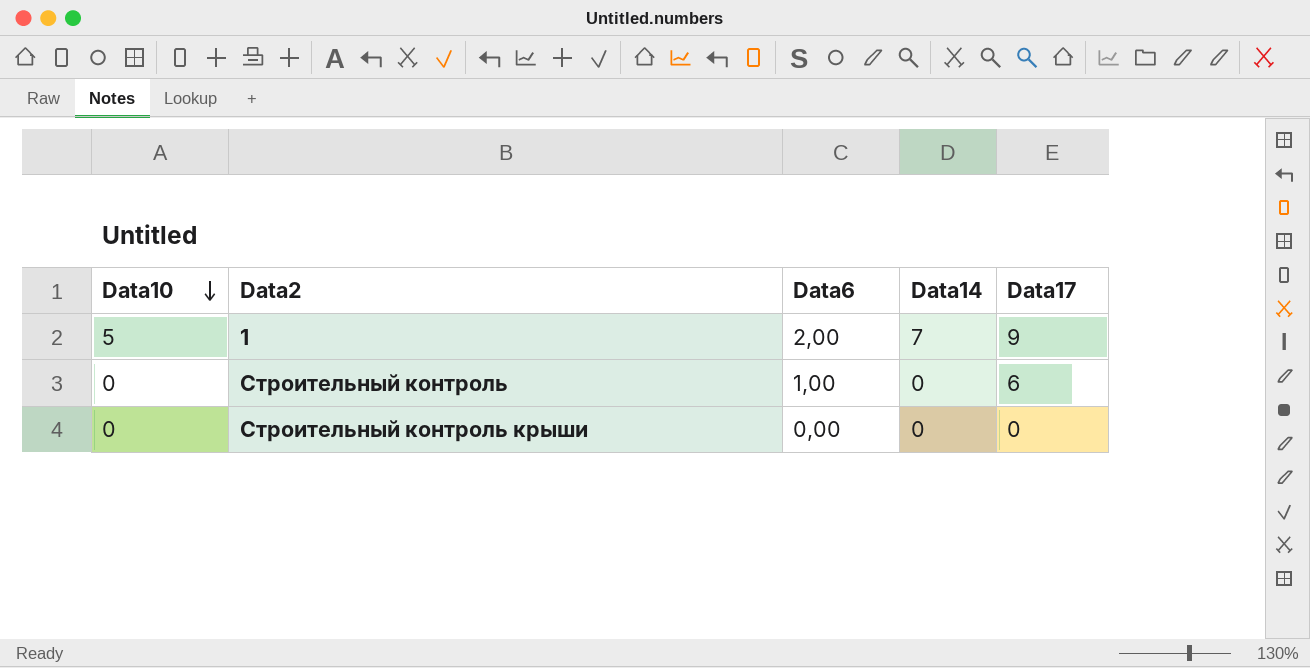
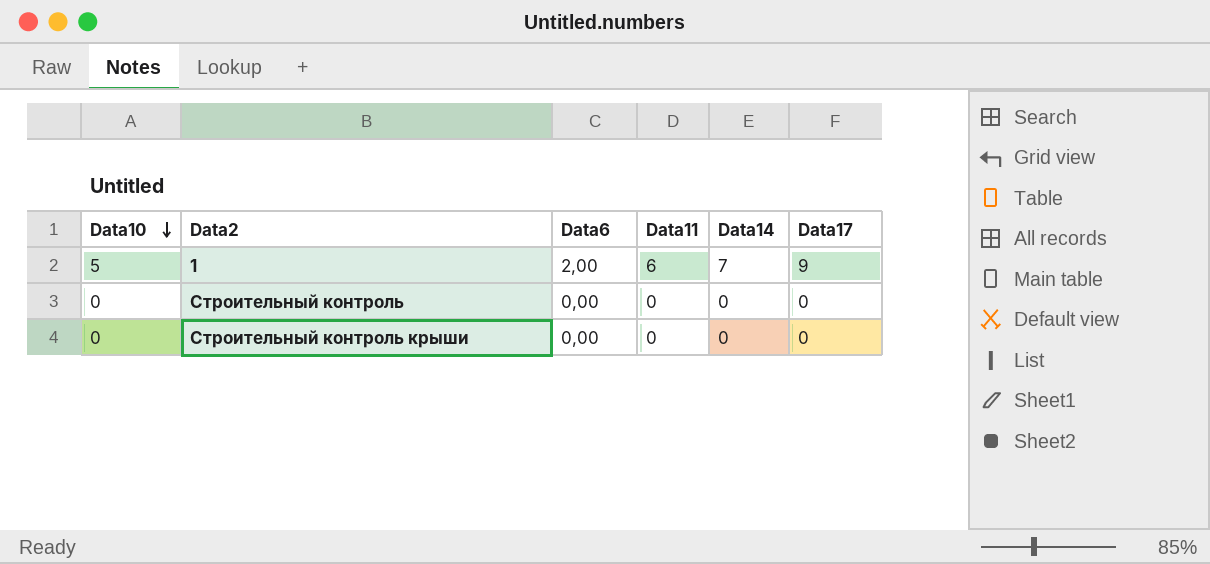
column Data11 | position: none -> 4
Строительный контроль | Data6: 1,00 -> 0,00
Строительный контроль | Data17: 6 -> 0

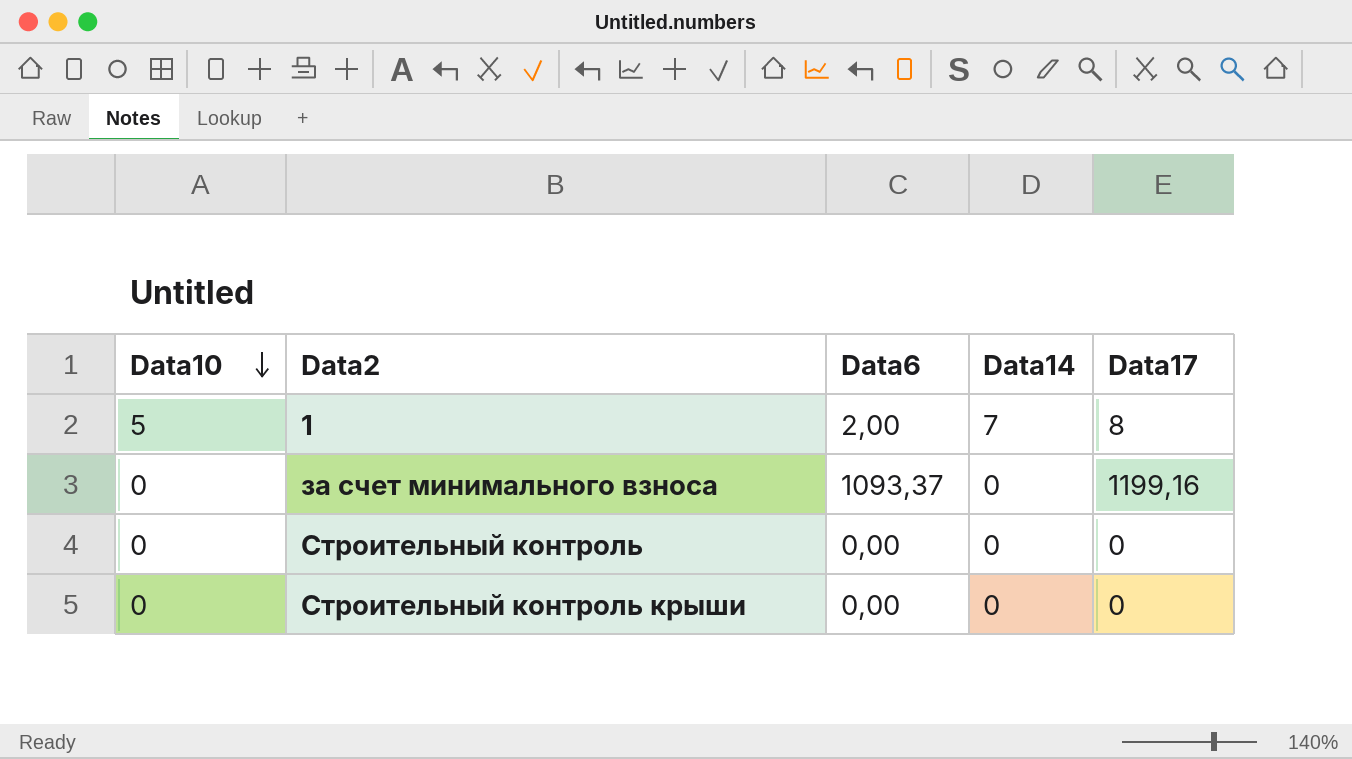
column Data11 | position: 4 -> none
1 | Data17: 9 -> 8
row за счет минимального взноса: none -> 0 | 1093,37 | 0 | 1199,16

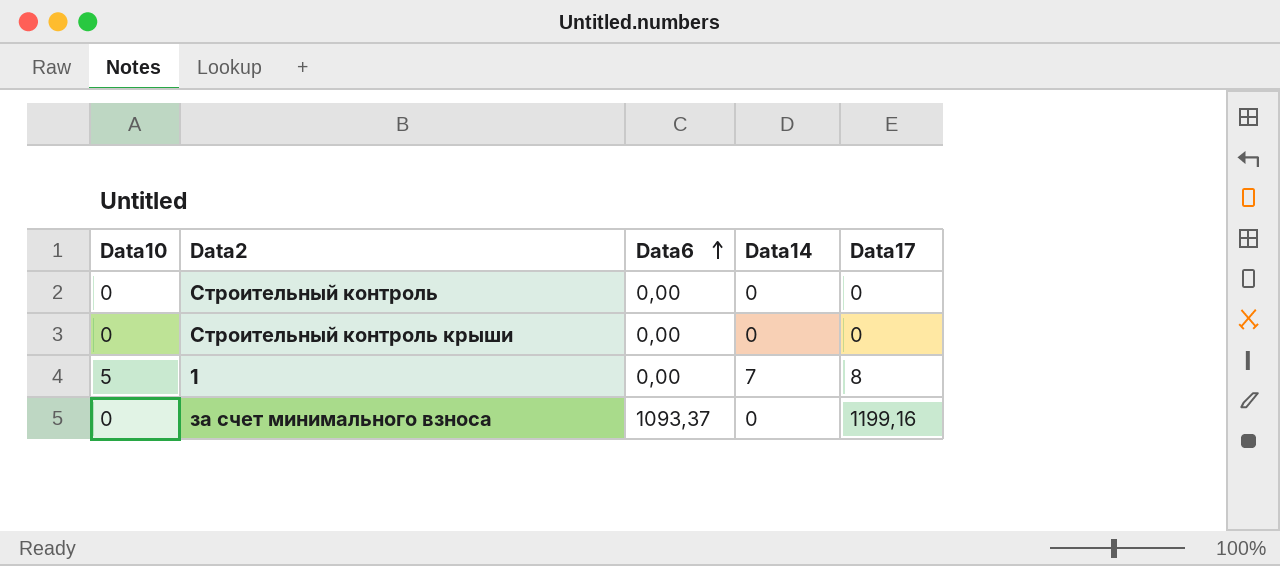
row order: Data10 descending -> Data6 ascending
1 | Data6: 2,00 -> 0,00

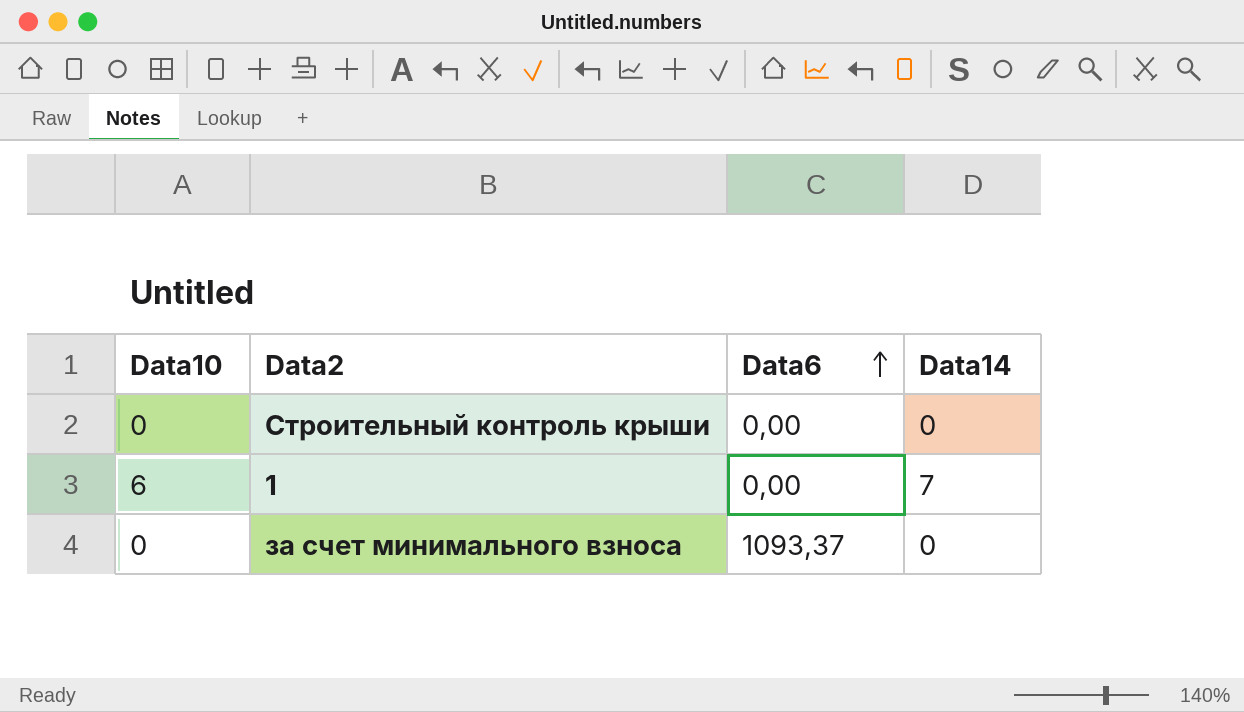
column Data17 | position: 5 -> none
row Строительный контроль: 0 | 0,00 | 0 | 0 -> none
1 | Data10: 5 -> 6

